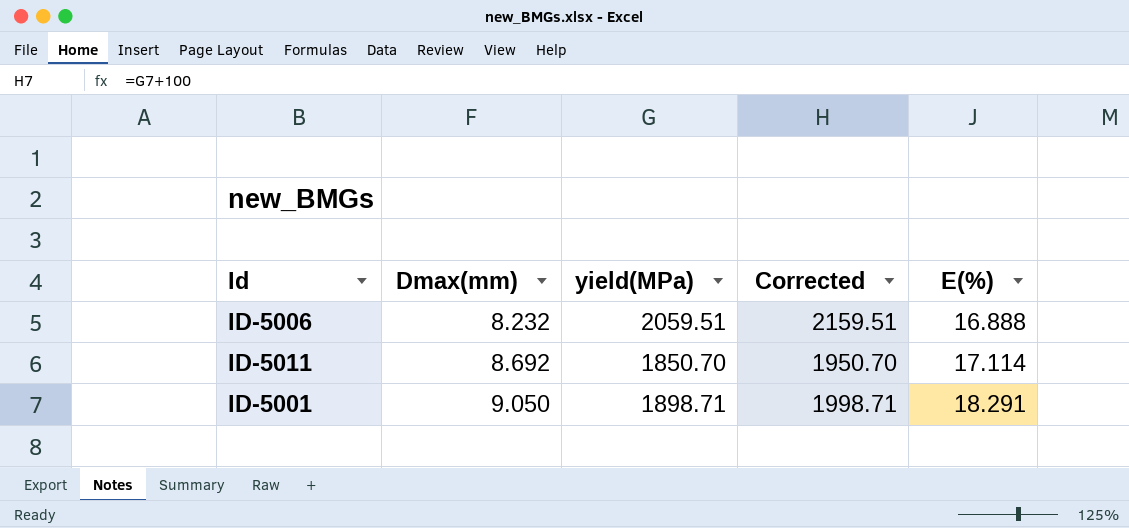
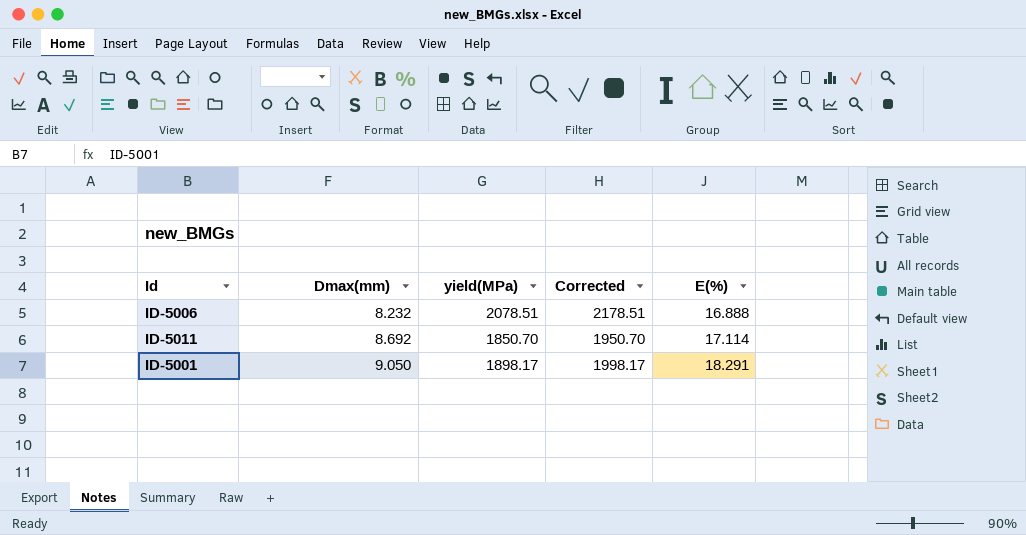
ID-5006 | yield(MPa): 2059.51 -> 2078.51
ID-5006 | Corrected: 2159.51 -> 2178.51
ID-5001 | yield(MPa): 1898.71 -> 1898.17
ID-5001 | Corrected: 1998.71 -> 1998.17

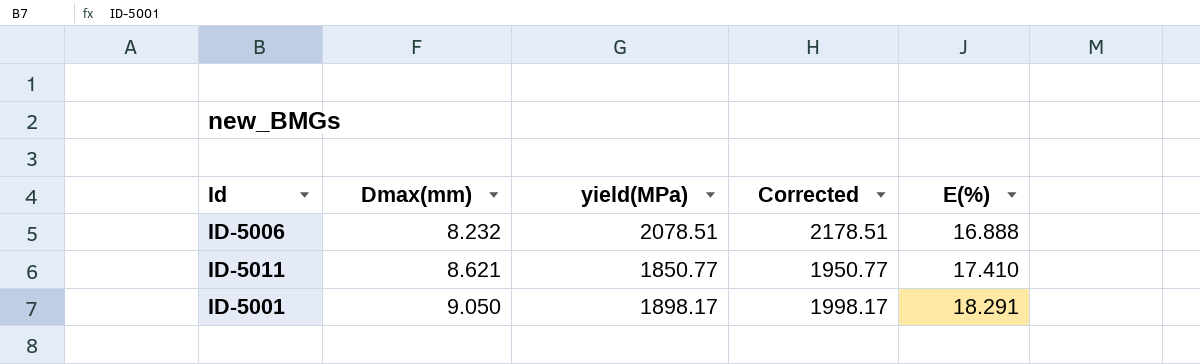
ID-5011 | Dmax(mm): 8.692 -> 8.621
ID-5011 | yield(MPa): 1850.70 -> 1850.77
ID-5011 | Corrected: 1950.70 -> 1950.77
ID-5011 | Ε(%): 17.114 -> 17.410

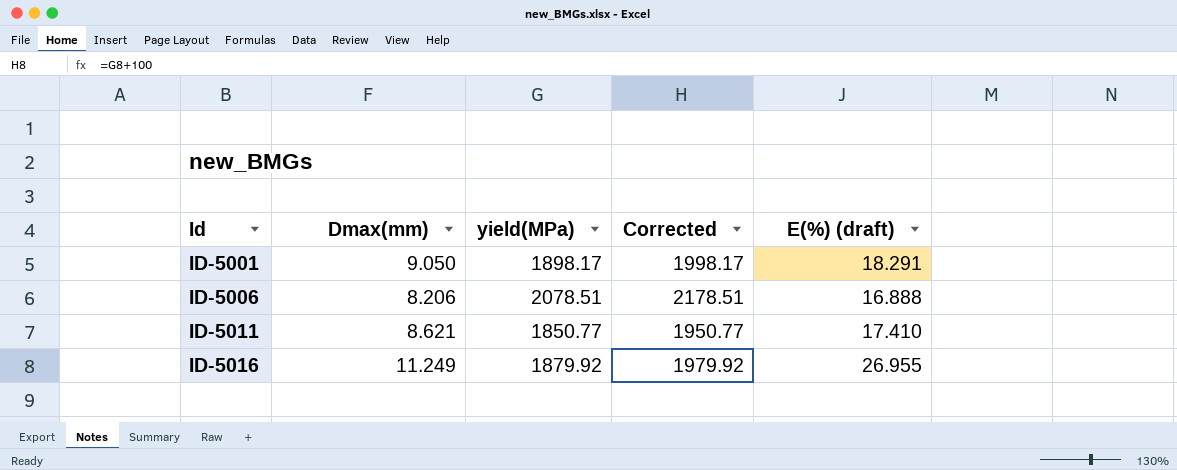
row order: Dmax(mm) ascending -> Id ascending
column name: Ε(%) -> Ε(%) (draft)
ID-5006 | Dmax(mm): 8.232 -> 8.206
row ID-5016: none -> 11.249 | 1879.92 | 1979.92 | 26.955

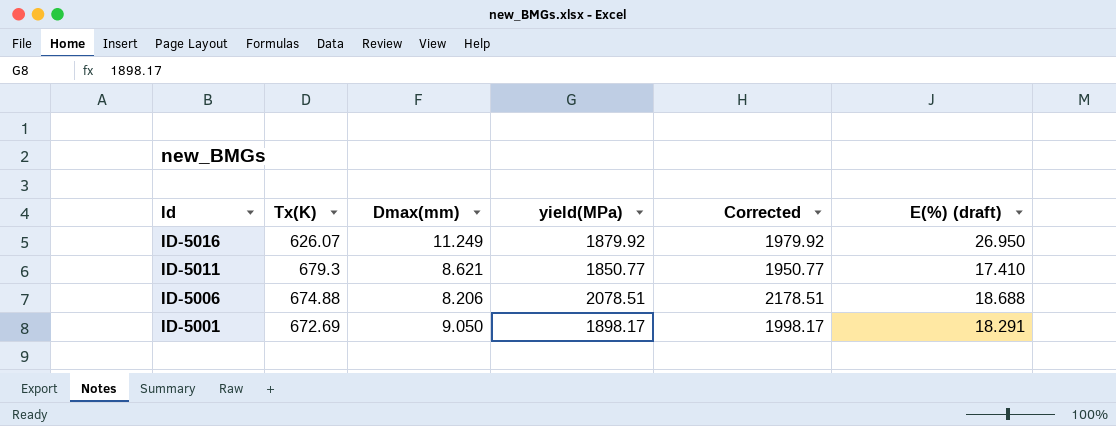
row order: Id ascending -> Id descending
column Tx(K) | position: none -> 2
ID-5016 | Ε(%) (draft): 26.955 -> 26.950
ID-5006 | Ε(%) (draft): 16.888 -> 18.688

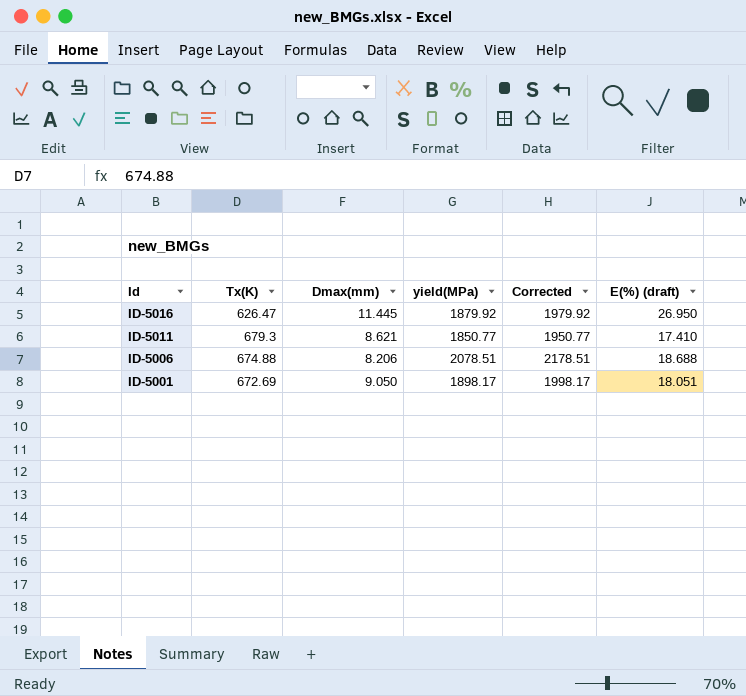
ID-5016 | Tx(K): 626.07 -> 626.47
ID-5016 | Dmax(mm): 11.249 -> 11.445
ID-5001 | Ε(%) (draft): 18.291 -> 18.051

